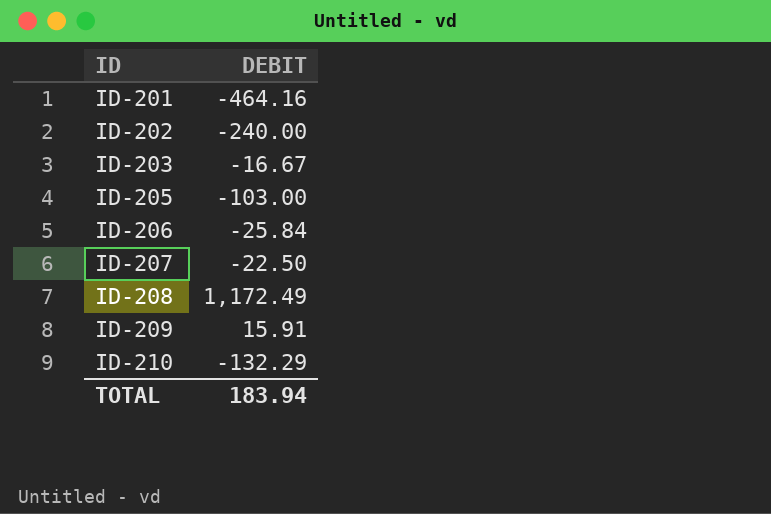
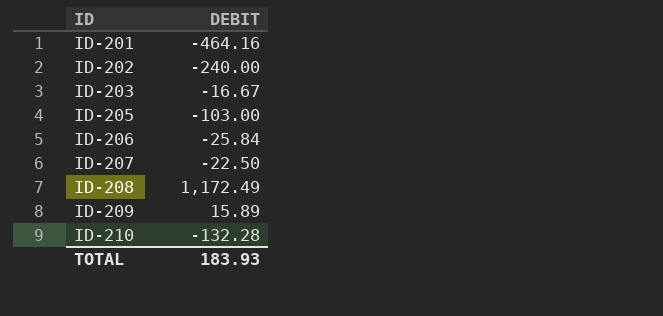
ID-209 | DEBIT: 15.91 -> 15.89
ID-210 | DEBIT: -132.29 -> -132.28
TOTAL | DEBIT: 183.94 -> 183.93

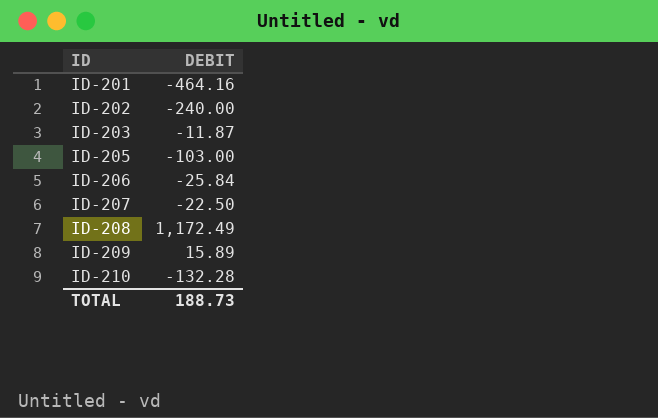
ID-203 | DEBIT: -16.67 -> -11.87
TOTAL | DEBIT: 183.93 -> 188.73

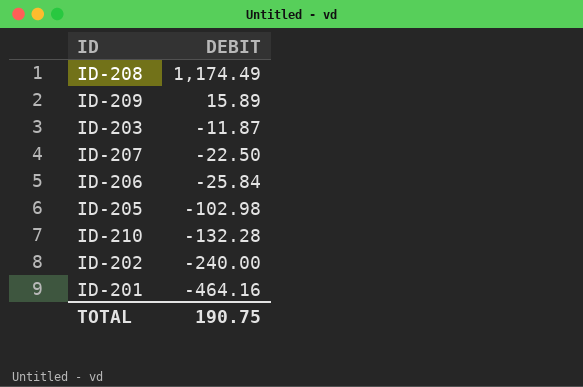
row order: ID ascending -> DEBIT descending
ID-208 | DEBIT: 1,172.49 -> 1,174.49
ID-205 | DEBIT: -103.00 -> -102.98
TOTAL | DEBIT: 188.73 -> 190.75

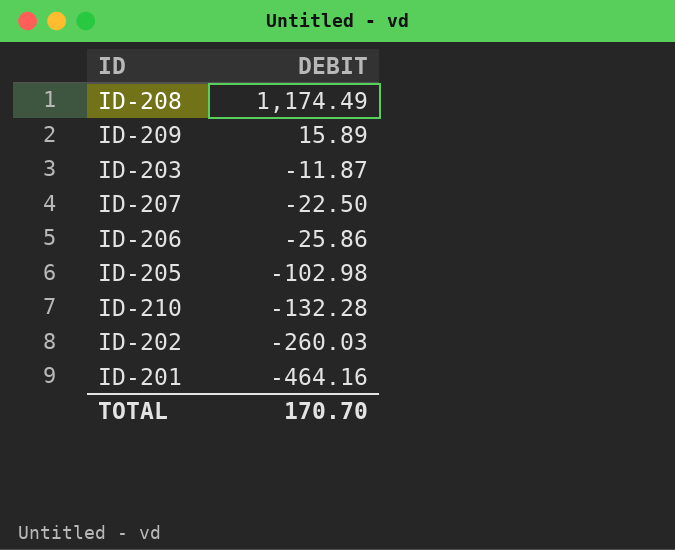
ID-206 | DEBIT: -25.84 -> -25.86
ID-202 | DEBIT: -240.00 -> -260.03
TOTAL | DEBIT: 190.75 -> 170.70

